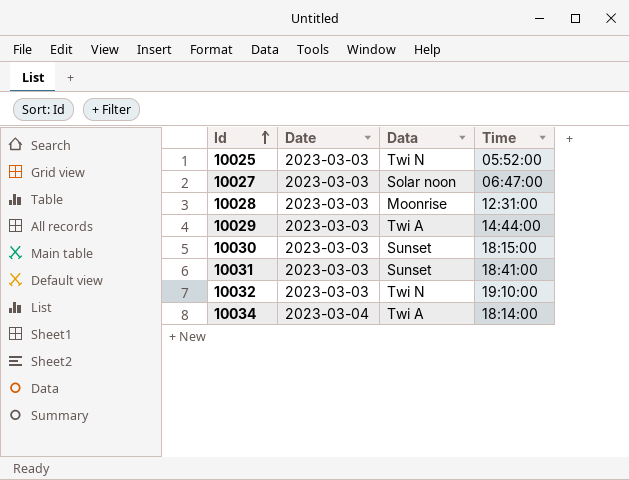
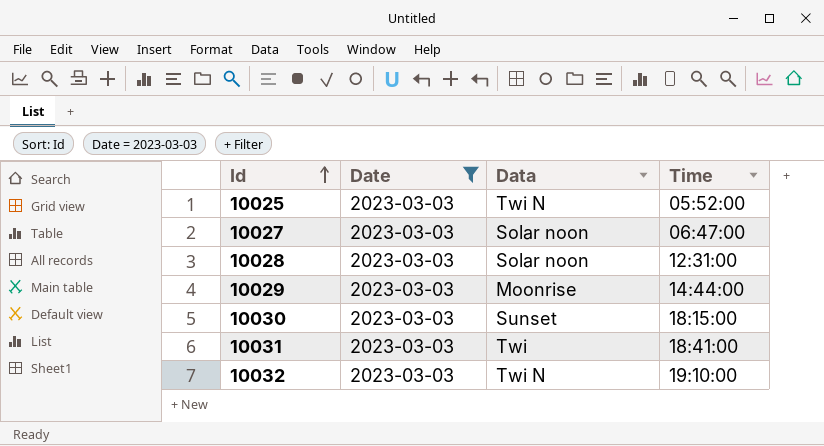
filter: none -> Date = 2023-03-03
10028 | Data: Moonrise -> Solar noon
10029 | Data: Twi A -> Moonrise
10031 | Data: Sunset -> Twi

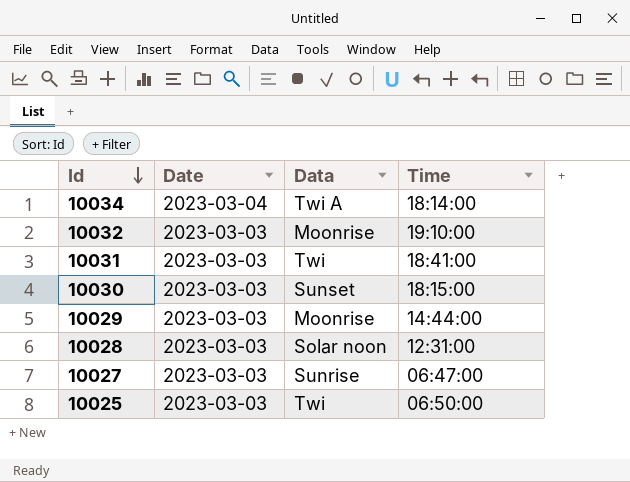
filter: Date = 2023-03-03 -> none
row order: Id ascending -> Id descending
10032 | Data: Twi N -> Moonrise
10027 | Data: Solar noon -> Sunrise
10025 | Data: Twi N -> Twi
10025 | Time: 05:52:00 -> 06:50:00

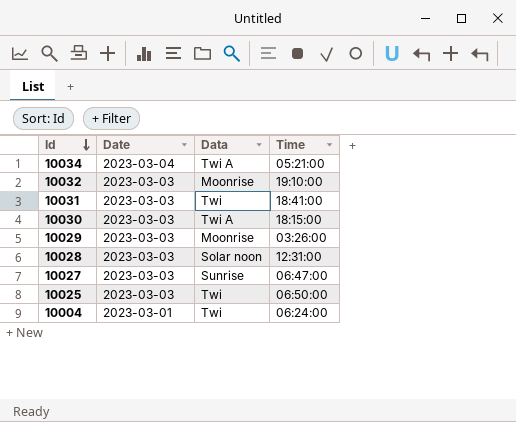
10034 | Time: 18:14:00 -> 05:21:00
10030 | Data: Sunset -> Twi A
10029 | Time: 14:44:00 -> 03:26:00
row 10004: none -> 2023-03-01 | Twi | 06:24:00

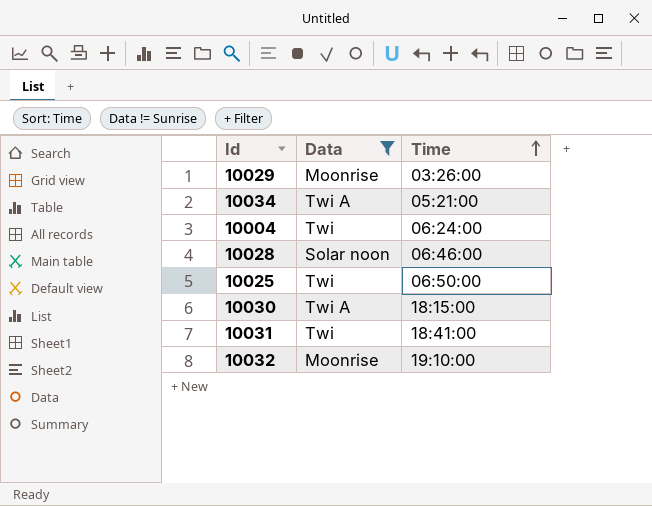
filter: none -> Data != Sunrise
row order: Id descending -> Time ascending
column Date | position: 2 -> none
10028 | Time: 12:31:00 -> 06:46:00

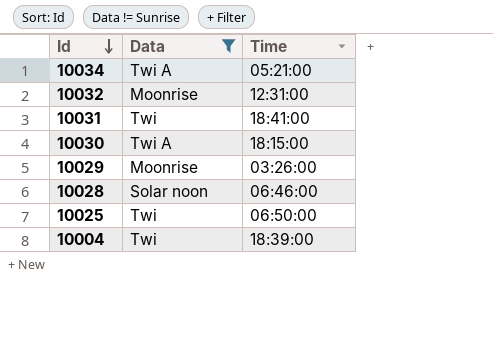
row order: Time ascending -> Id descending
10032 | Time: 19:10:00 -> 12:31:00
10004 | Time: 06:24:00 -> 18:39:00

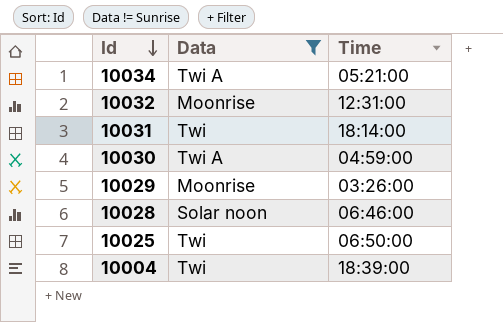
10031 | Time: 18:41:00 -> 18:14:00
10030 | Time: 18:15:00 -> 04:59:00

